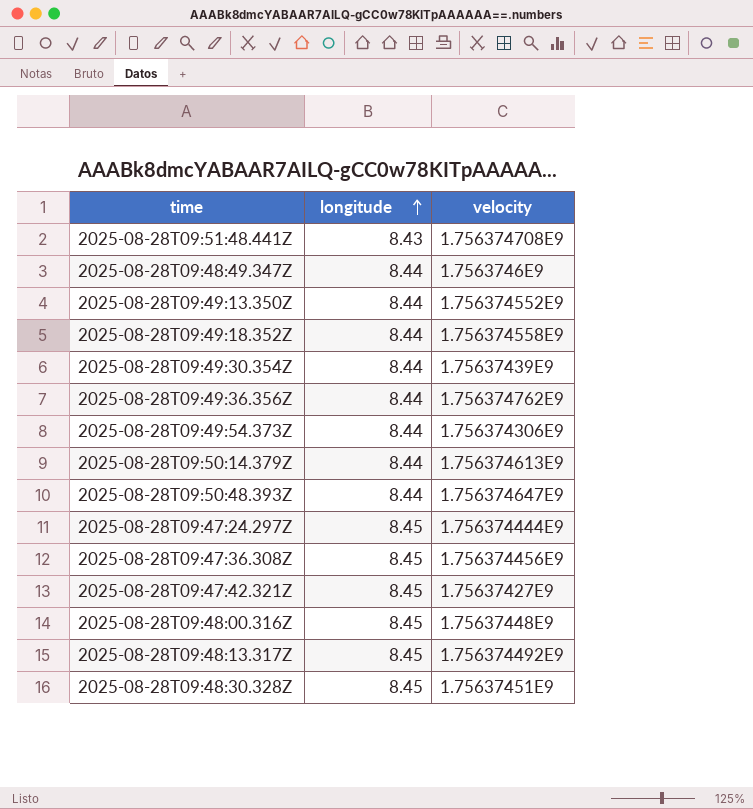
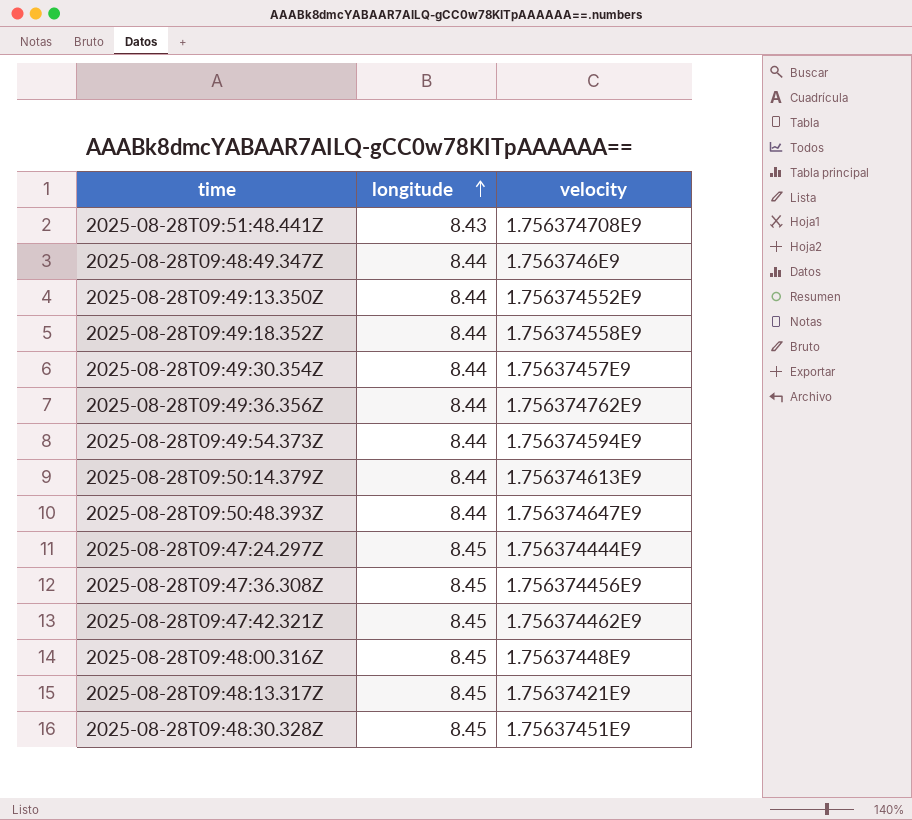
2025-08-28T09:49:30.354Z | velocity: 1.75637439E9 -> 1.75637457E9
2025-08-28T09:49:54.373Z | velocity: 1.756374306E9 -> 1.756374594E9
2025-08-28T09:47:42.321Z | velocity: 1.75637427E9 -> 1.756374462E9
2025-08-28T09:48:13.317Z | velocity: 1.756374492E9 -> 1.75637421E9

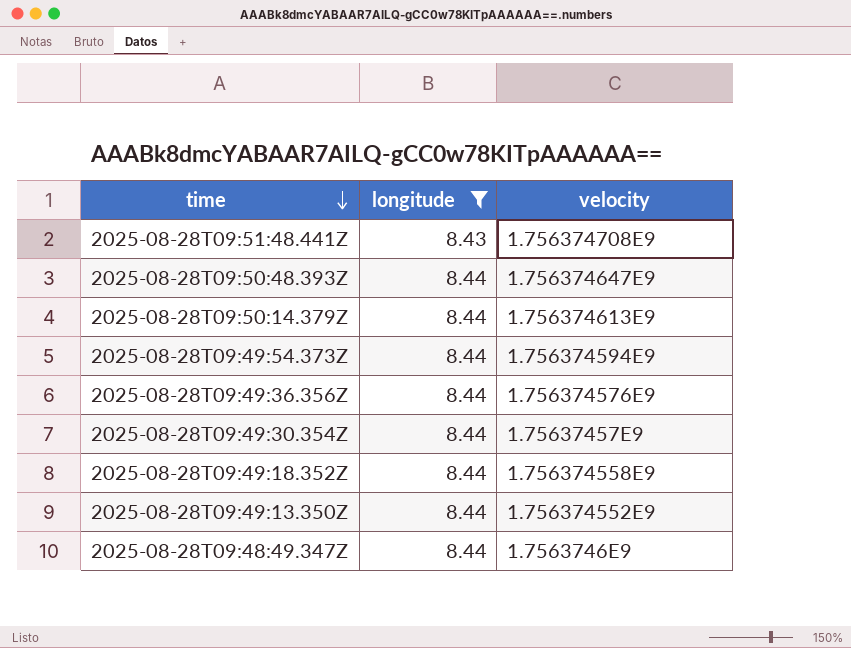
filter: none -> longitude != 8.45
row order: longitude ascending -> time descending
2025-08-28T09:49:36.356Z | velocity: 1.756374762E9 -> 1.756374576E9

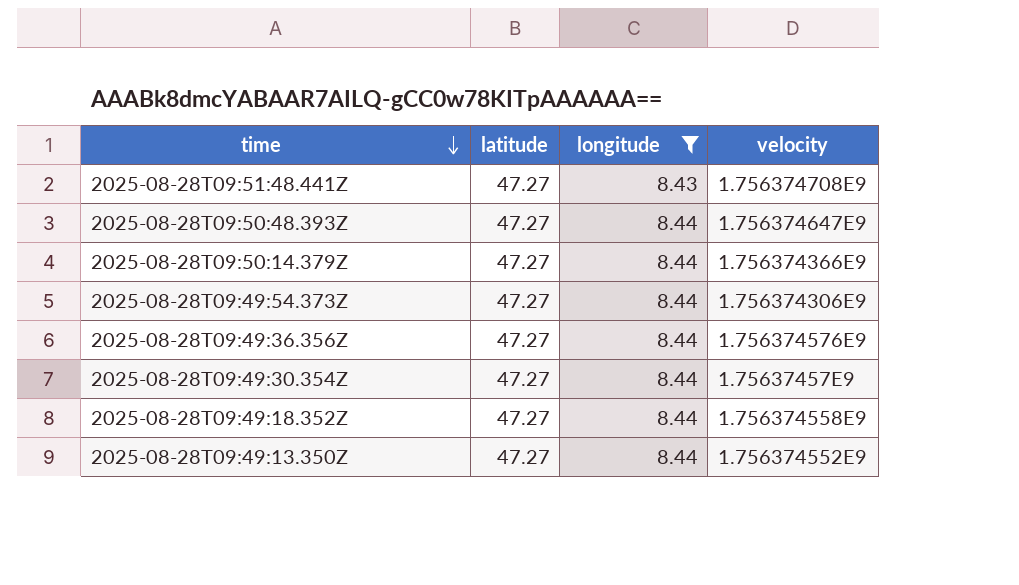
column latitude | position: none -> 2
row 2025-08-28T09:48:49.347Z: 8.44 | 1.7563746E9 -> none
2025-08-28T09:50:14.379Z | velocity: 1.756374613E9 -> 1.756374366E9
2025-08-28T09:49:54.373Z | velocity: 1.756374594E9 -> 1.756374306E9

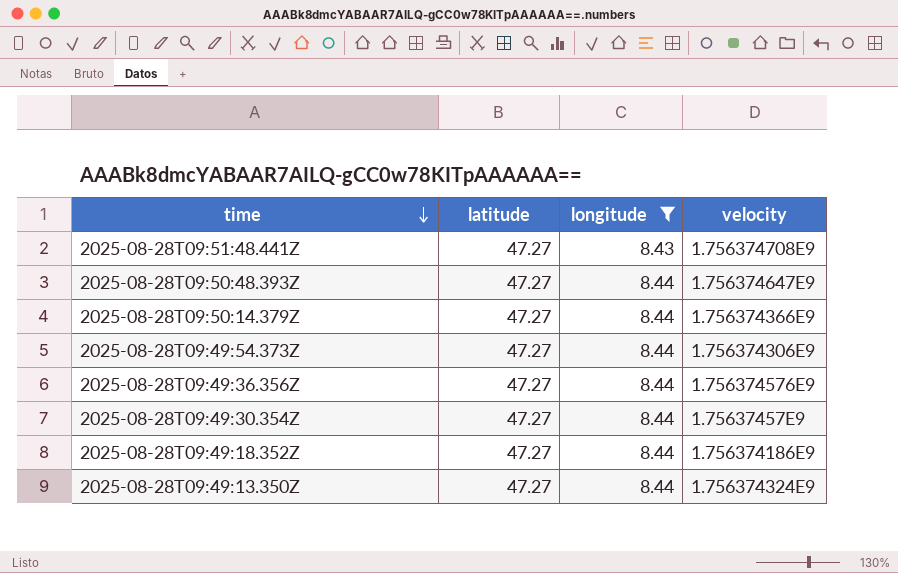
2025-08-28T09:49:18.352Z | velocity: 1.756374558E9 -> 1.756374186E9
2025-08-28T09:49:13.350Z | velocity: 1.756374552E9 -> 1.756374324E9

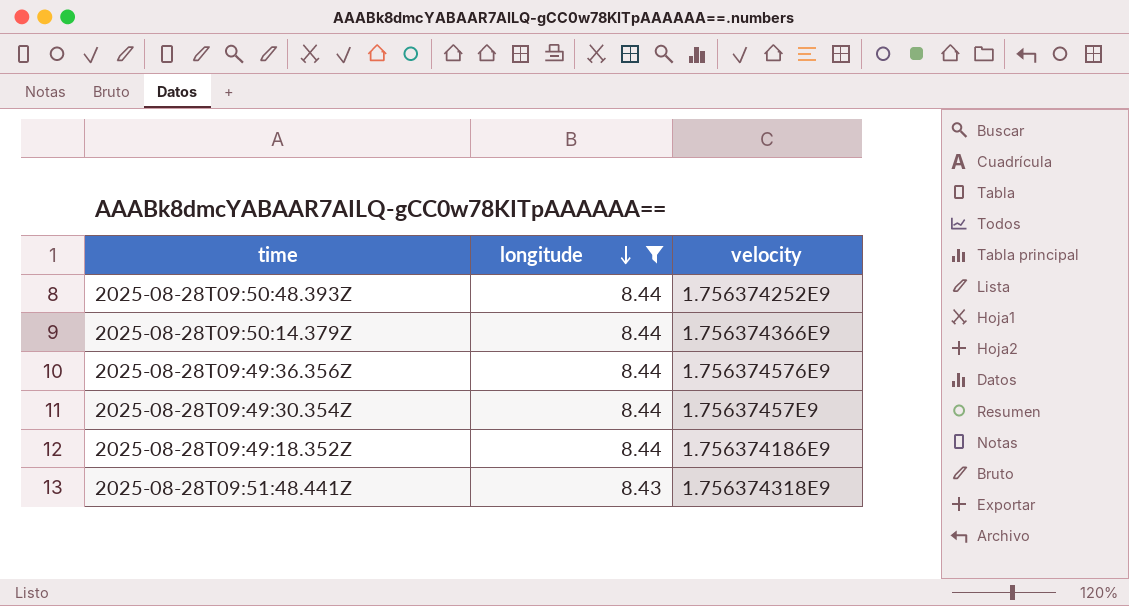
row order: time descending -> longitude descending
column latitude | position: 2 -> none
row 2025-08-28T09:49:54.373Z: 47.27 | 8.44 | 1.756374306E9 -> none
row 2025-08-28T09:49:13.350Z: 47.27 | 8.44 | 1.756374324E9 -> none
2025-08-28T09:50:48.393Z | velocity: 1.756374647E9 -> 1.756374252E9
2025-08-28T09:51:48.441Z | velocity: 1.756374708E9 -> 1.756374318E9

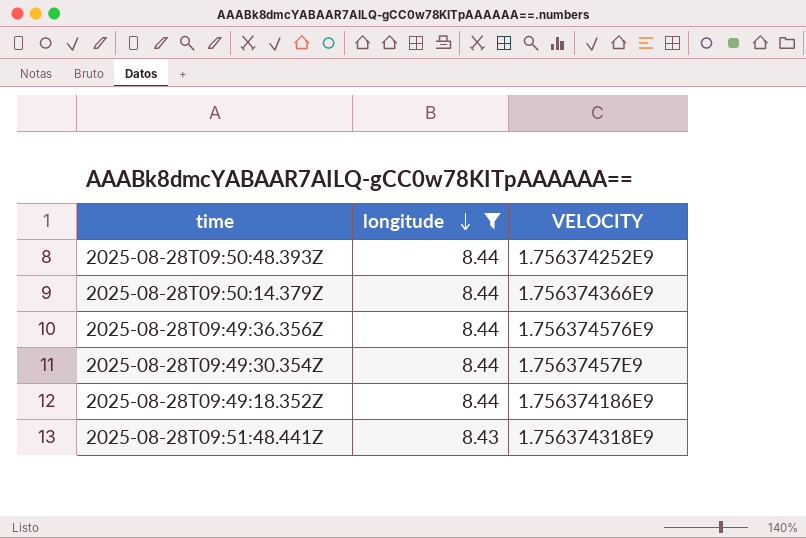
column name: velocity -> VELOCITY

